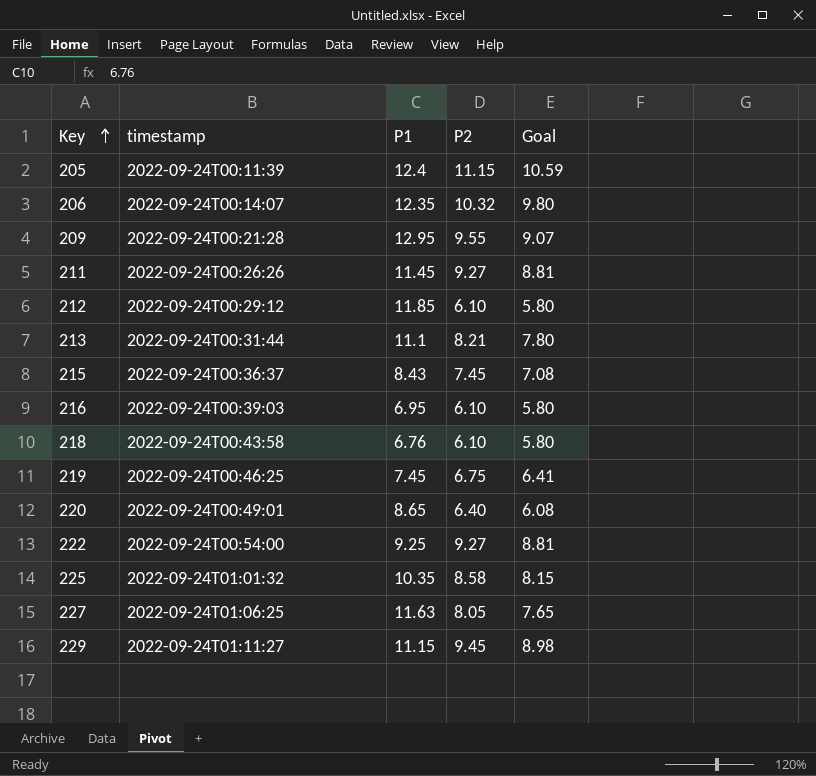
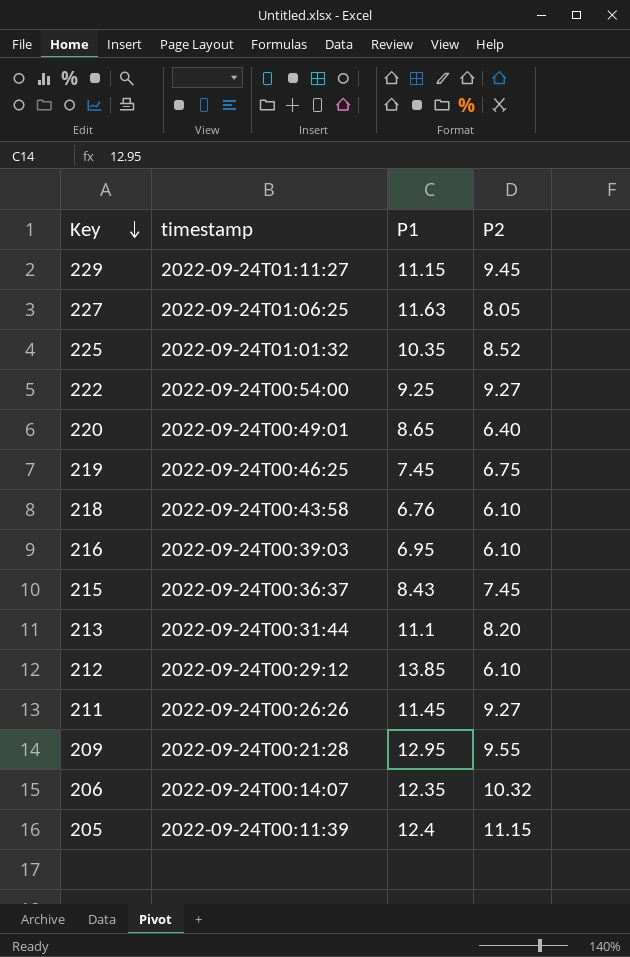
row order: Key ascending -> Key descending
column Goal | formula: [P2] * 0.95 -> none
225 | P2: 8.58 -> 8.52
213 | P2: 8.21 -> 8.20
212 | P1: 11.85 -> 13.85

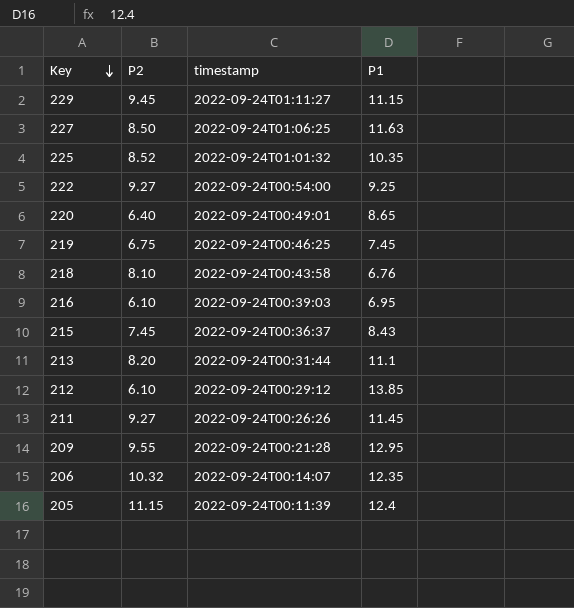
column P2 | position: 4 -> 2
227 | P2: 8.05 -> 8.50
218 | P2: 6.10 -> 8.10

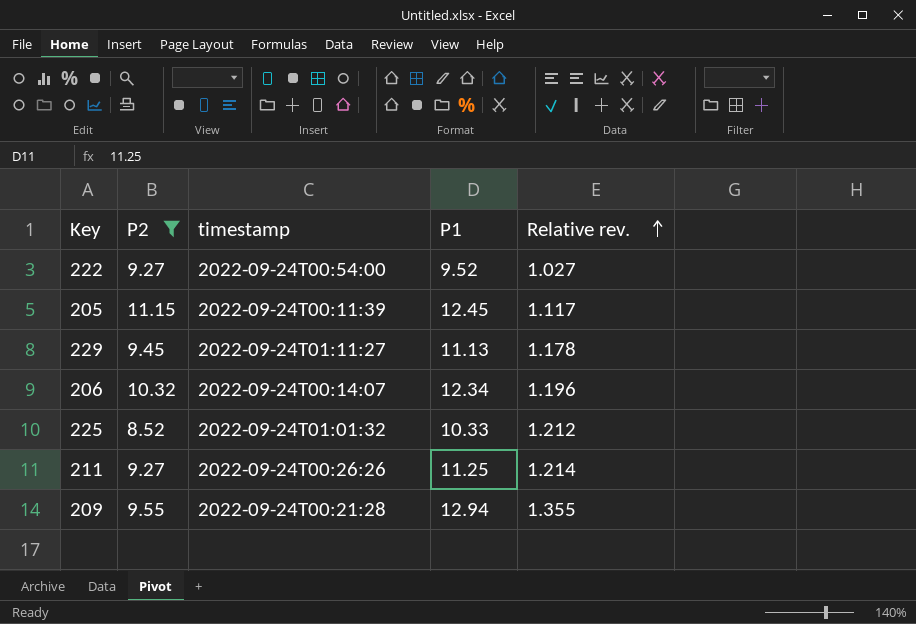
filter: none -> P2 >= 8.52
row order: Key descending -> Relative rev. ascending
column Relative rev. | formula: none -> [P1] / [P2]
222 | P1: 9.25 -> 9.52
205 | P1: 12.4 -> 12.45
229 | P1: 11.15 -> 11.13
206 | P1: 12.35 -> 12.34
225 | P1: 10.35 -> 10.33
211 | P1: 11.45 -> 11.25
209 | P1: 12.95 -> 12.94

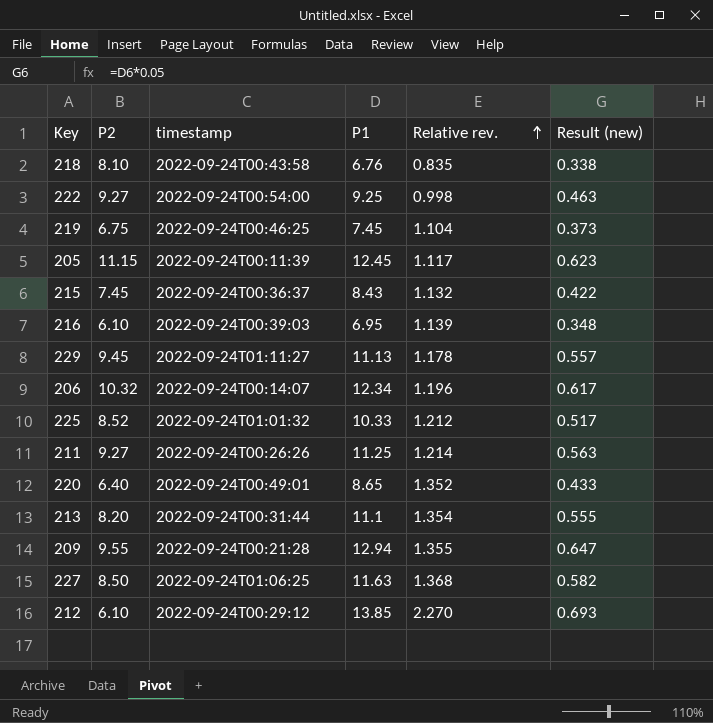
filter: P2 >= 8.52 -> none
column Result (new) | formula: none -> [P1] * 0.05
222 | P1: 9.52 -> 9.25
222 | Relative rev.: 1.027 -> 0.998

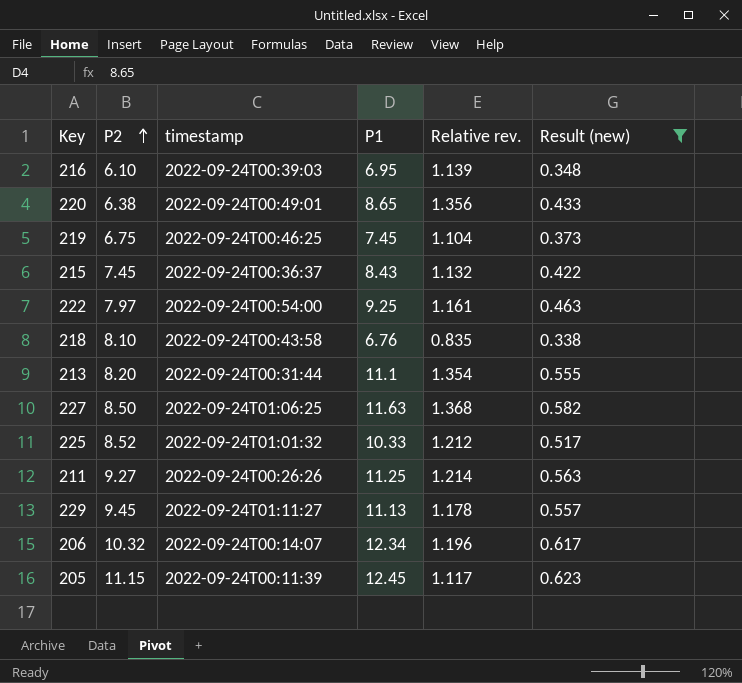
filter: none -> Result (new) <= 0.623
row order: Relative rev. ascending -> P2 ascending
220 | P2: 6.40 -> 6.38
220 | Relative rev.: 1.352 -> 1.356
222 | P2: 9.27 -> 7.97
222 | Relative rev.: 0.998 -> 1.161

